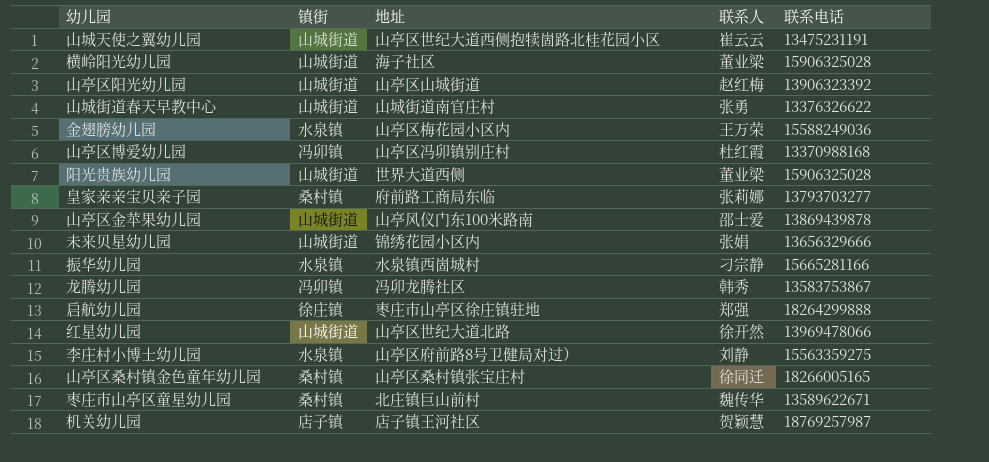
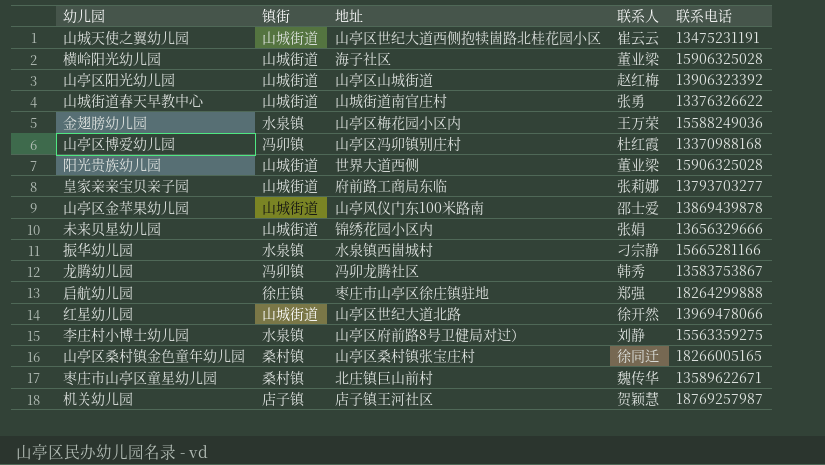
皇家亲亲宝贝亲子园 | 镇街: 桑村镇 -> 山城街道

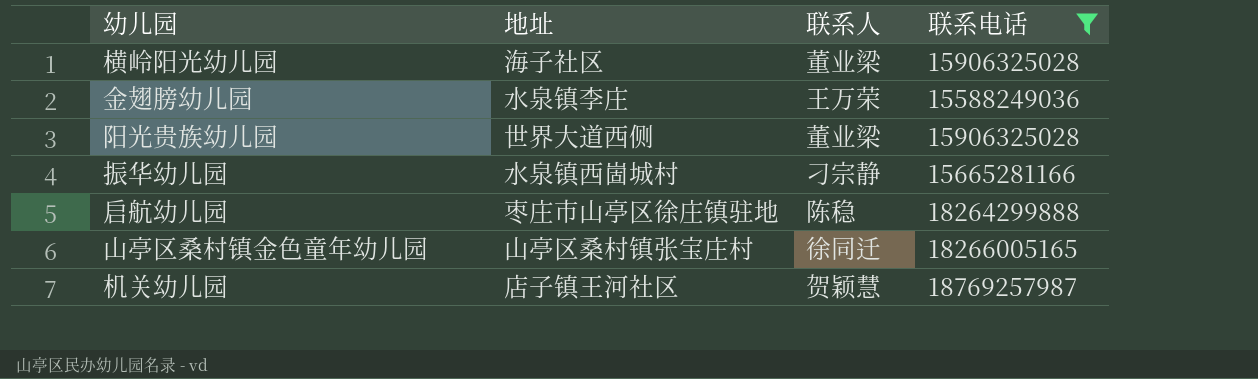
filter: none -> 联系电话 >= 15588249036
column 镇街 | position: 2 -> none
金翅膀幼儿园 | 地址: 山亭区梅花园小区内 -> 水泉镇李庄
启航幼儿园 | 联系人: 郑强 -> 陈稳

